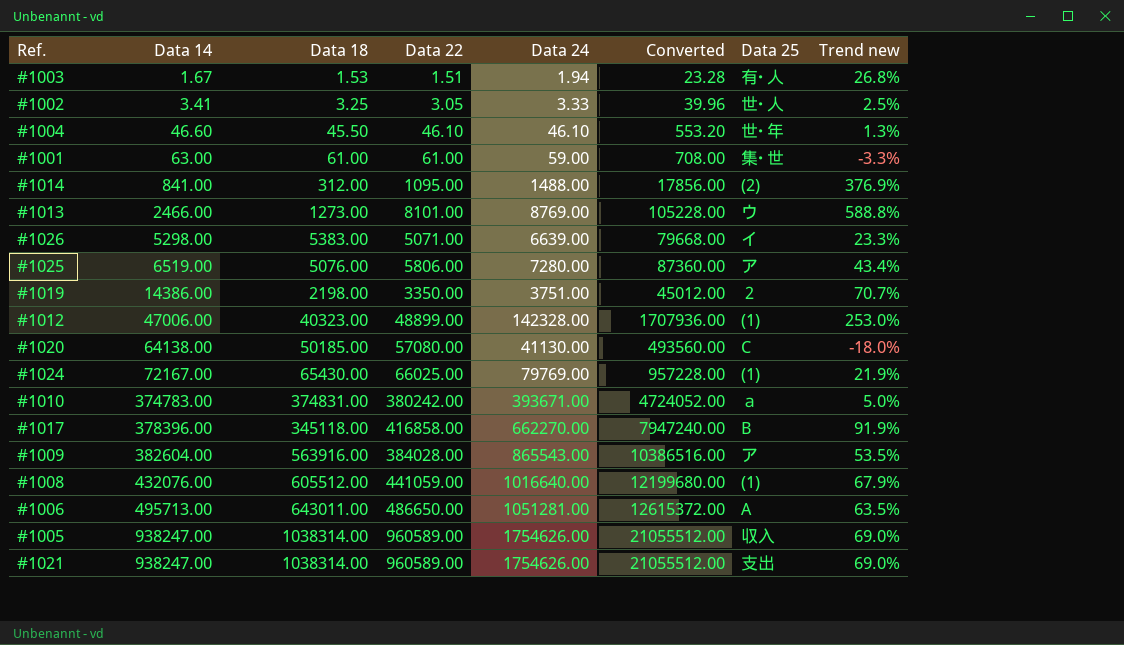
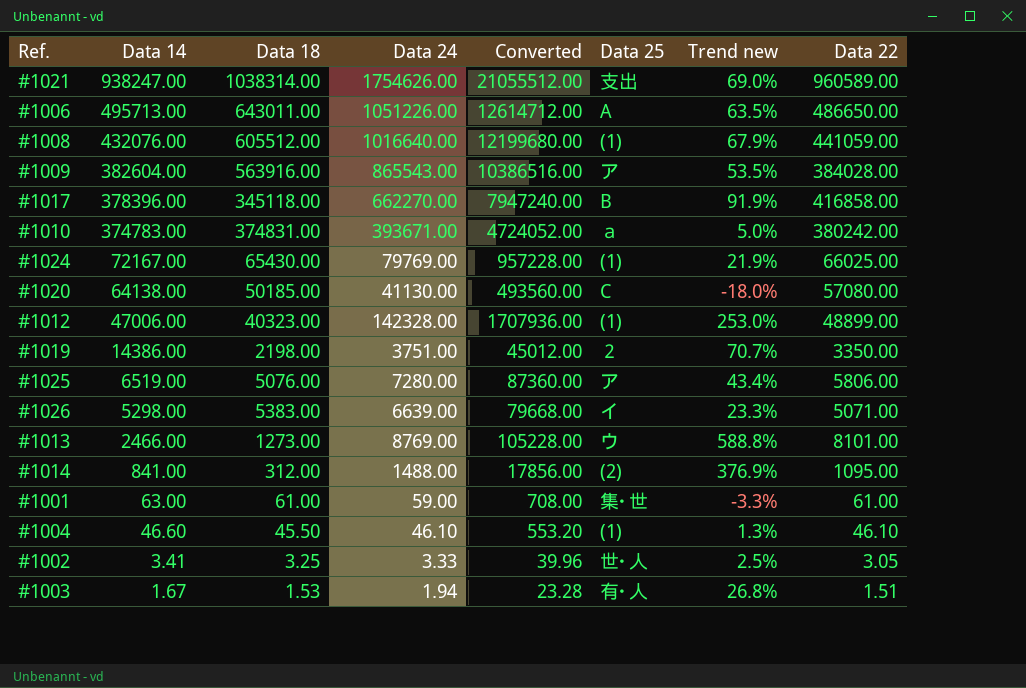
row order: Data 14 ascending -> Data 14 descending
column Data 22 | position: 4 -> 8
row #1005: 938247.00 | 1038314.00 | 960589.00 | 1754626.00 | 21055512.00 | 収入 | 69.0% -> none
#1006 | Data 24: 1051281.00 -> 1051226.00
#1006 | Converted: 12615372.00 -> 12614712.00
#1004 | Data 25: 世･年 -> (1)

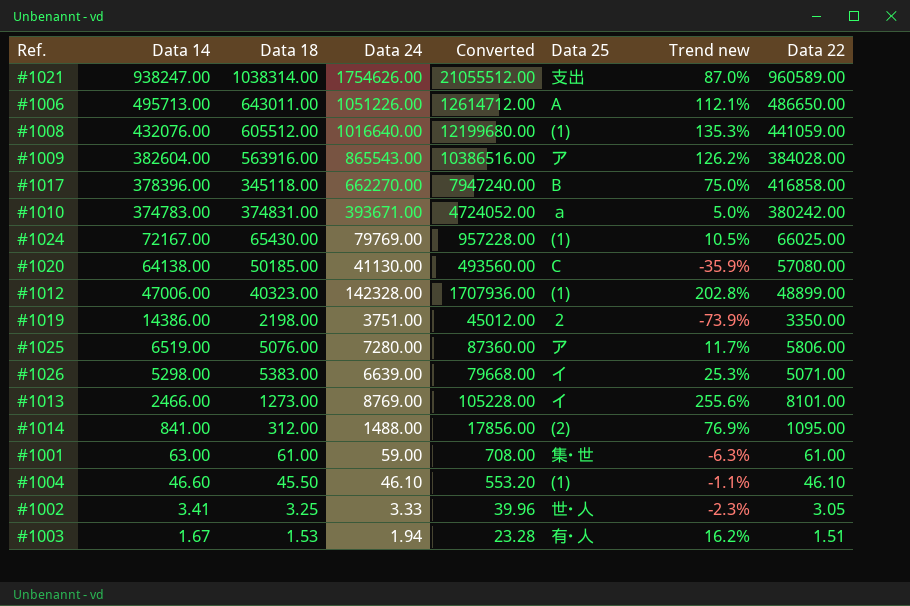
column Trend new | formula: ([Data 24] - [Data 18]) / [Data 18] -> ([Data 24] - [Data 14]) / [Data 14]
#1013 | Data 25: ウ -> イ

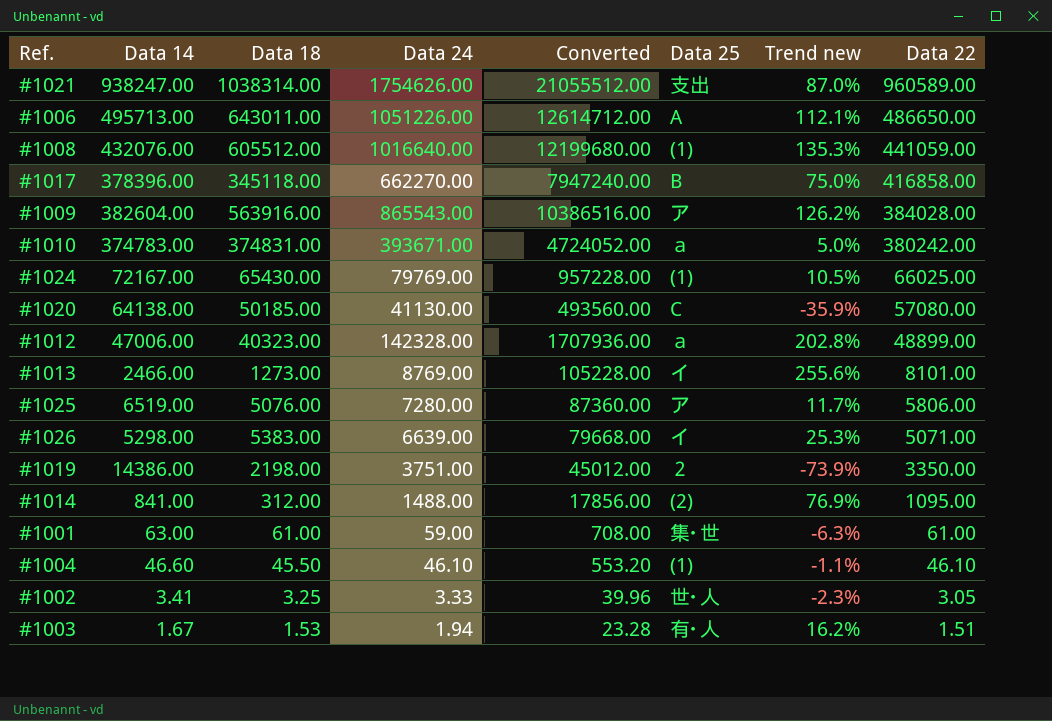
row order: Data 14 descending -> Data 22 descending
#1012 | Data 25: (1) -> ａ

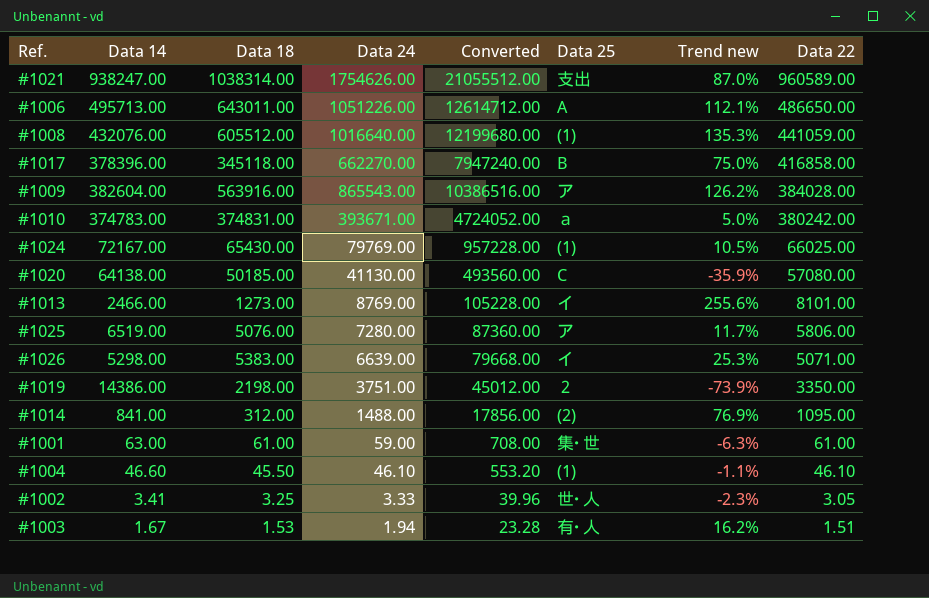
row #1012: 47006.00 | 40323.00 | 142328.00 | 1707936.00 | ａ | 202.8% | 48899.00 -> none

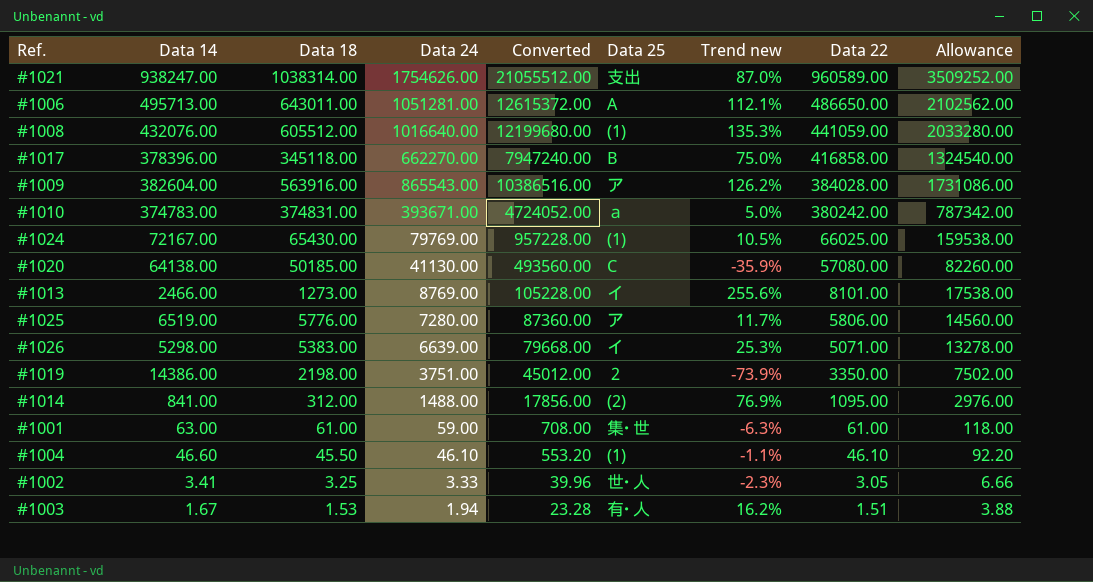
column Allowance | formula: none -> [Data 24] * 2
#1006 | Data 24: 1051226.00 -> 1051281.00
#1006 | Converted: 12614712.00 -> 12615372.00
#1025 | Data 18: 5076.00 -> 5776.00

